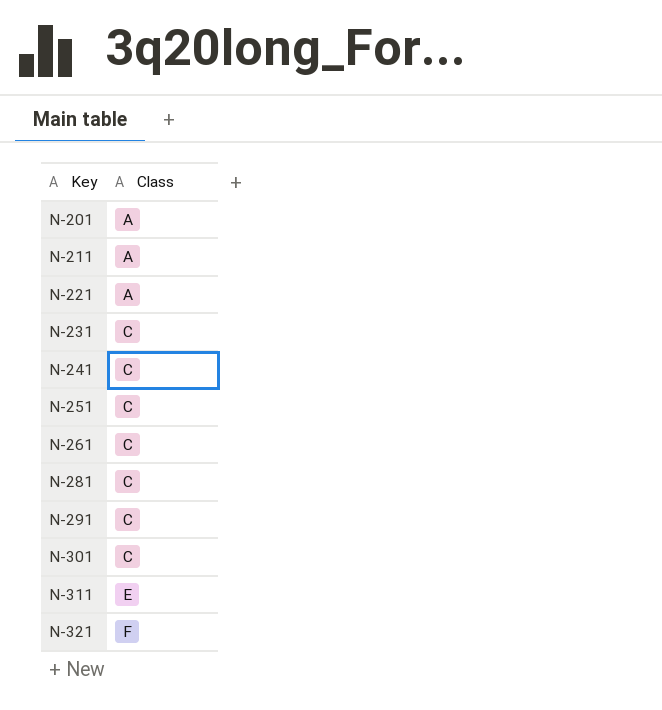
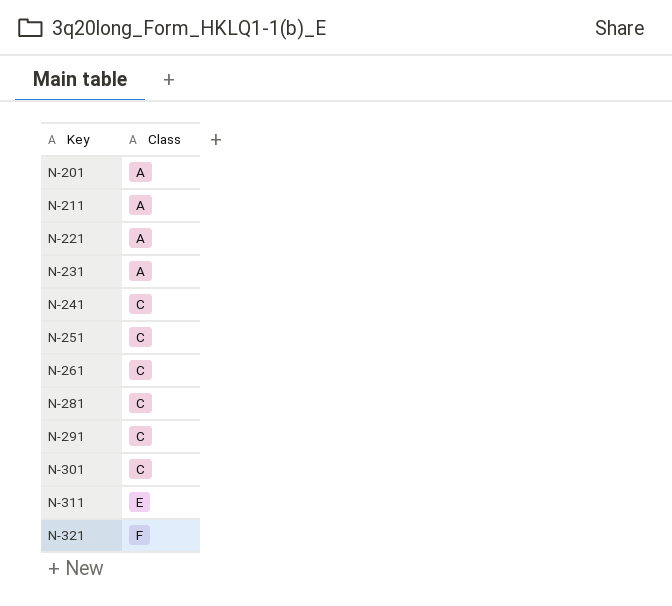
N-231 | Class: C -> A

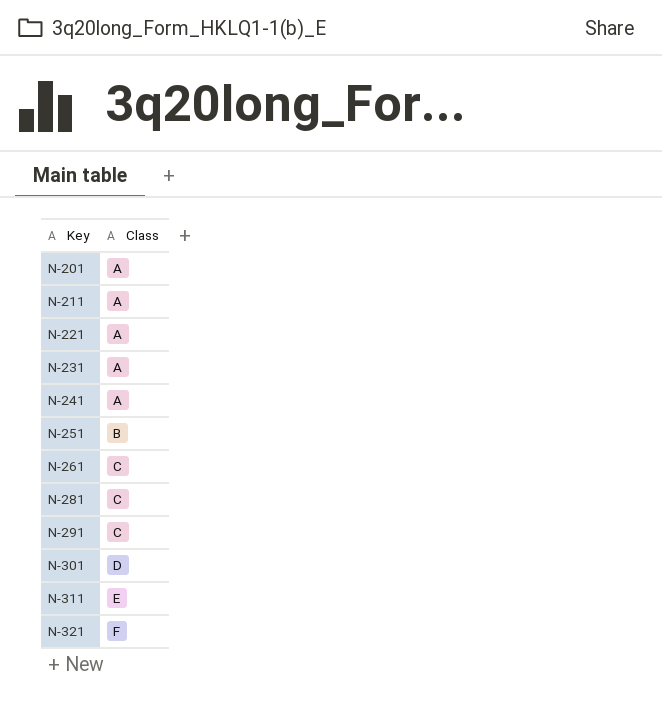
N-241 | Class: C -> A
N-251 | Class: C -> B
N-301 | Class: C -> D

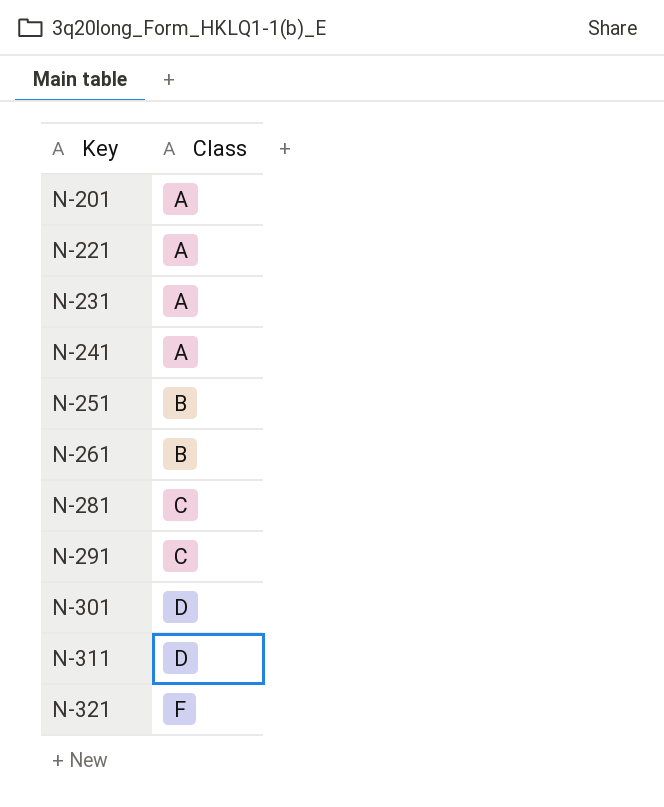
row N-211: A -> none
N-261 | Class: C -> B
N-311 | Class: E -> D

